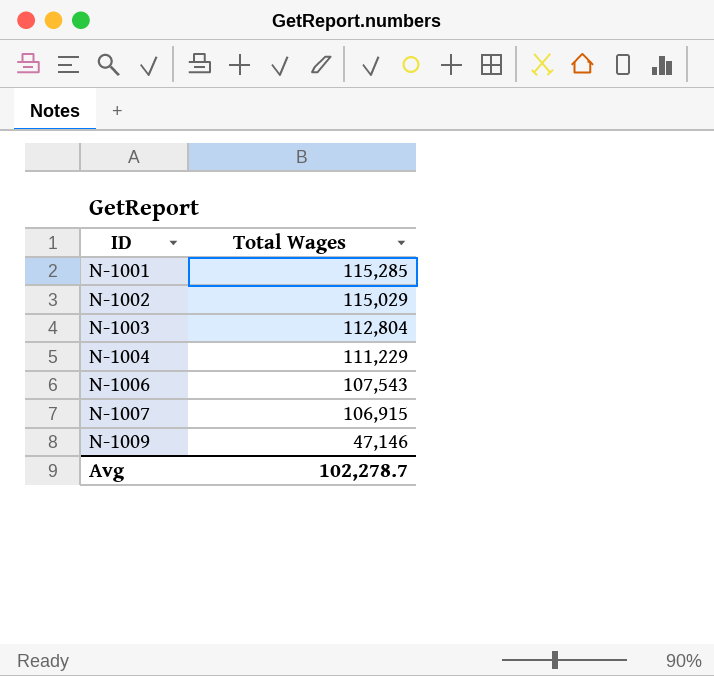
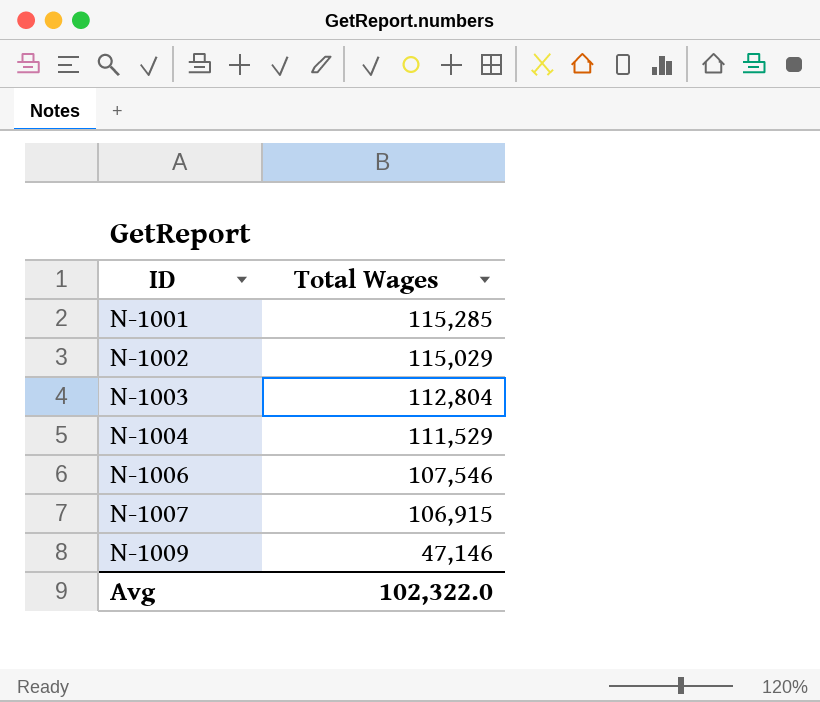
N-1004 | Total Wages: 111,229 -> 111,529
N-1006 | Total Wages: 107,543 -> 107,546
Avg | Total Wages: 102,278.7 -> 102,322.0

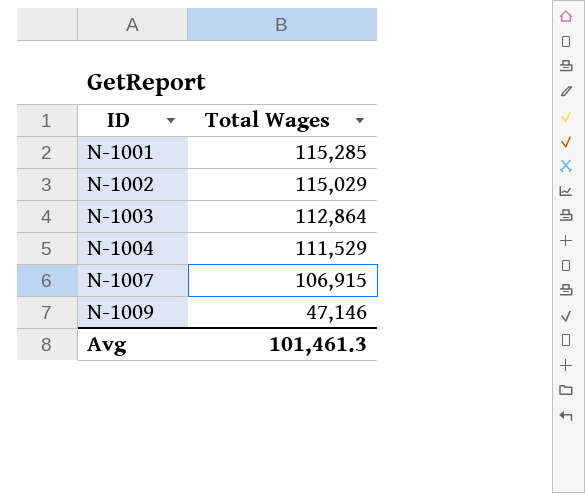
row N-1006: 107,546 -> none
N-1003 | Total Wages: 112,804 -> 112,864
Avg | Total Wages: 102,322.0 -> 101,461.3

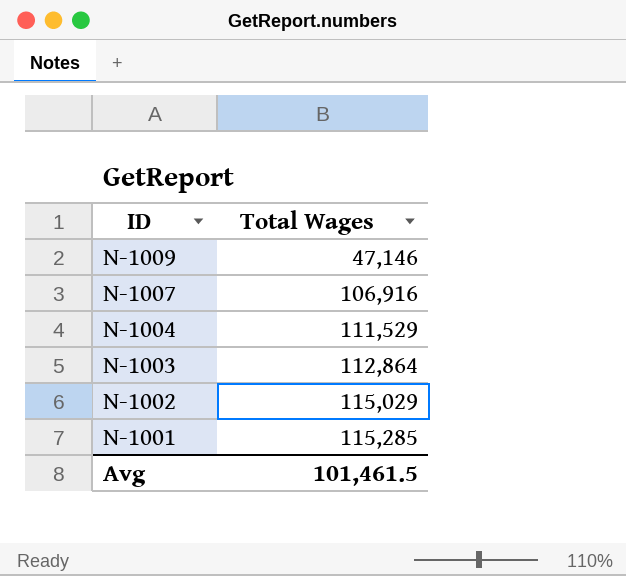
row order: ID ascending -> ID descending
N-1007 | Total Wages: 106,915 -> 106,916
Avg | Total Wages: 101,461.3 -> 101,461.5

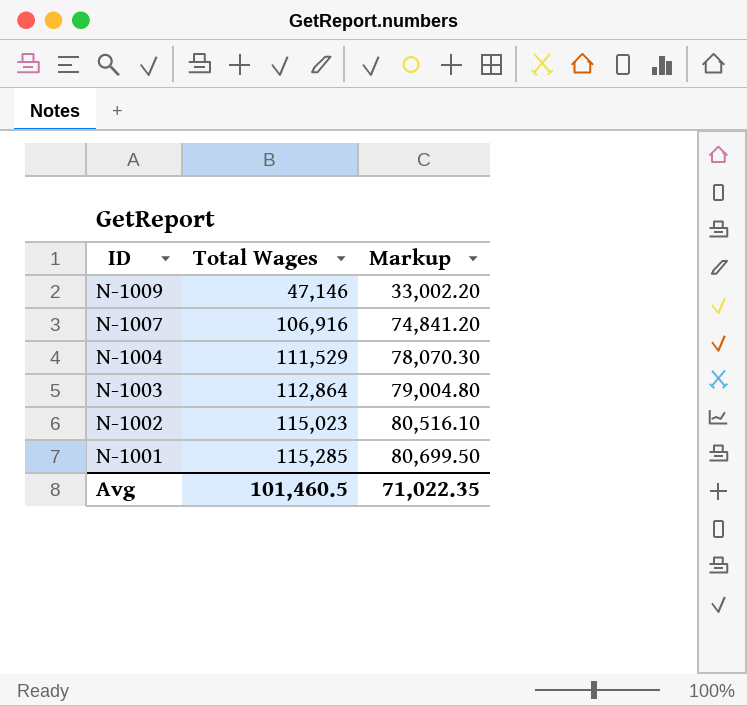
column Markup | formula: none -> [Total Wages] * 0.7
N-1002 | Total Wages: 115,029 -> 115,023
Avg | Total Wages: 101,461.5 -> 101,460.5

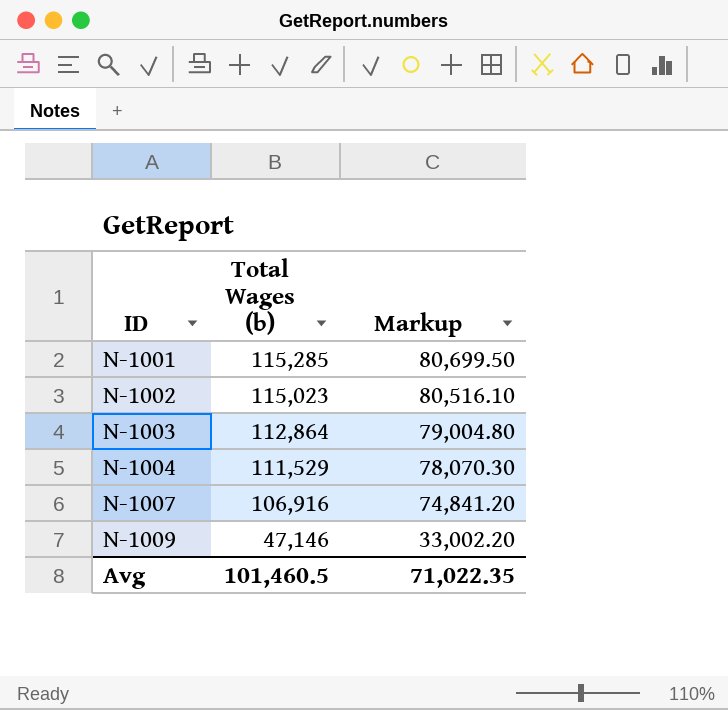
row order: ID descending -> ID ascending
column name: Total Wages -> Total Wages (b)

